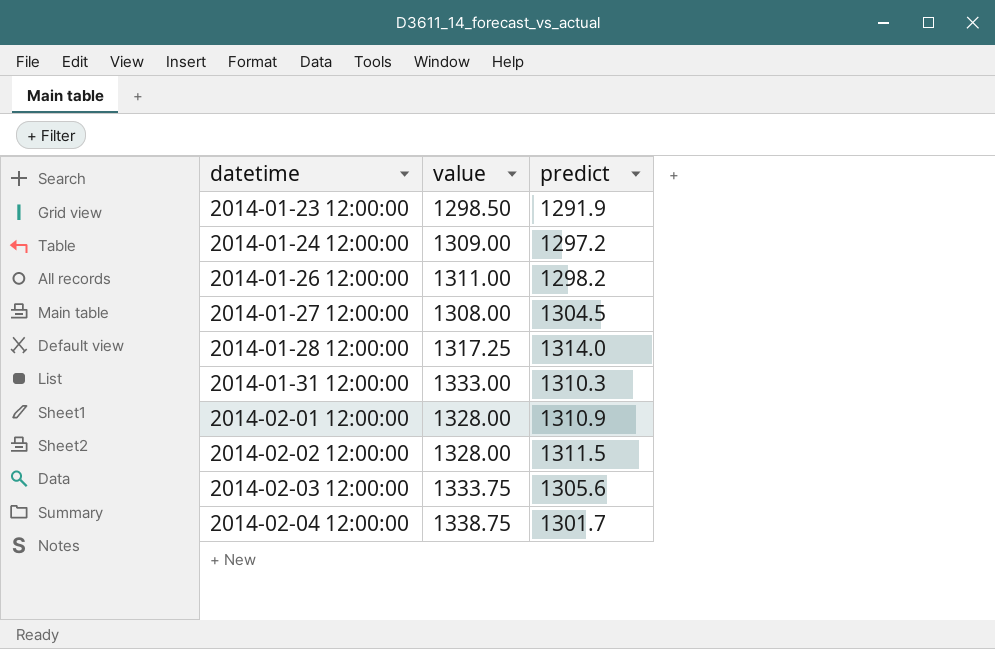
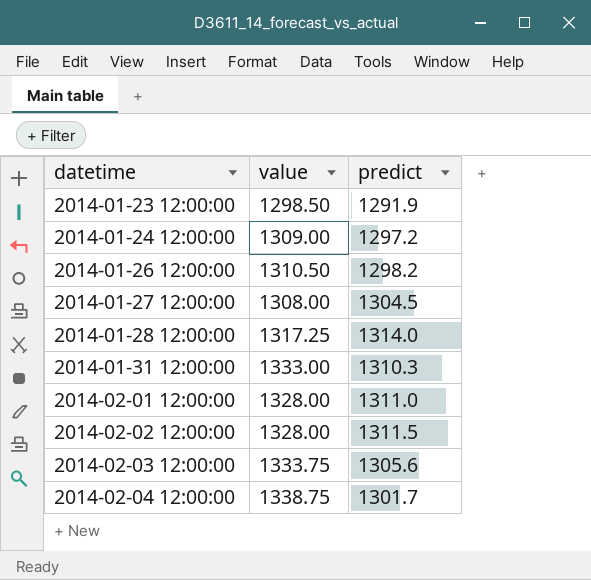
2014-01-26 12:00:00 | value: 1311.00 -> 1310.50
2014-02-01 12:00:00 | predict: 1310.9 -> 1311.0

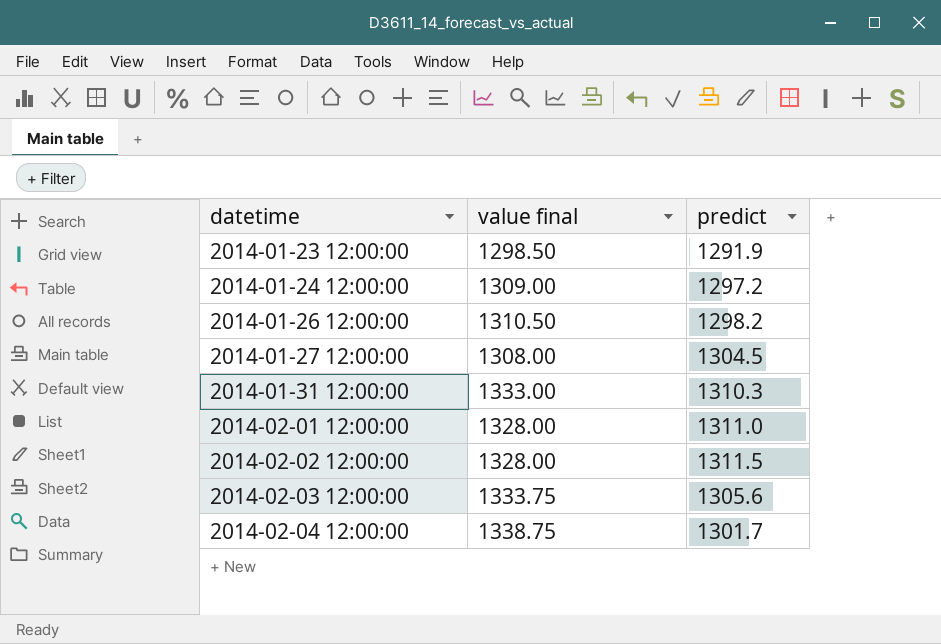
column name: value -> value final
row 2014-01-28 12:00:00: 1317.25 | 1314.0 -> none

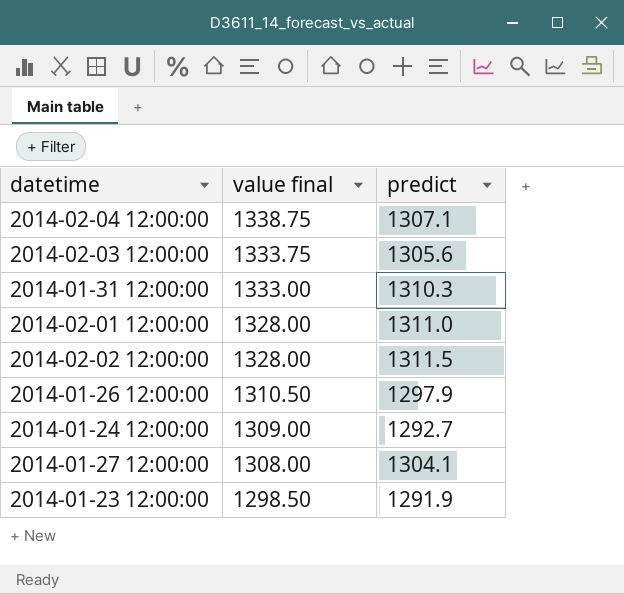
row order: datetime ascending -> value final descending
2014-02-04 12:00:00 | predict: 1301.7 -> 1307.1
2014-01-26 12:00:00 | predict: 1298.2 -> 1297.9
2014-01-24 12:00:00 | predict: 1297.2 -> 1292.7
2014-01-27 12:00:00 | predict: 1304.5 -> 1304.1

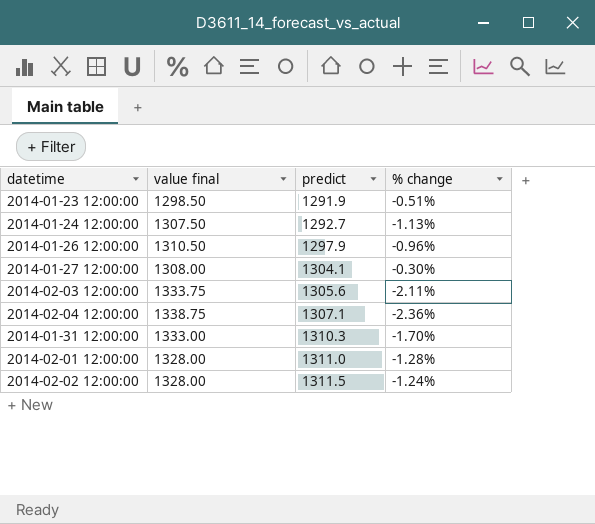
row order: value final descending -> predict ascending
column % change | formula: none -> ([predict] - [value final]) / [value final]
2014-01-24 12:00:00 | value final: 1309.00 -> 1307.50

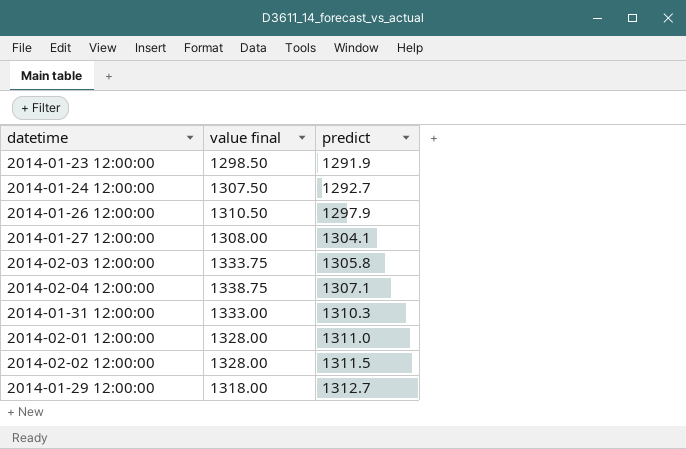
column % change | formula: ([predict] - [value final]) / [value final] -> none
2014-02-03 12:00:00 | predict: 1305.6 -> 1305.8
row 2014-01-29 12:00:00: none -> 1318.00 | 1312.7

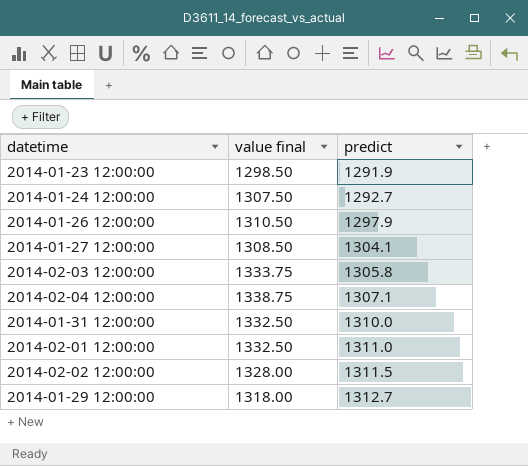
2014-01-27 12:00:00 | value final: 1308.00 -> 1308.50
2014-01-31 12:00:00 | value final: 1333.00 -> 1332.50
2014-01-31 12:00:00 | predict: 1310.3 -> 1310.0
2014-02-01 12:00:00 | value final: 1328.00 -> 1332.50

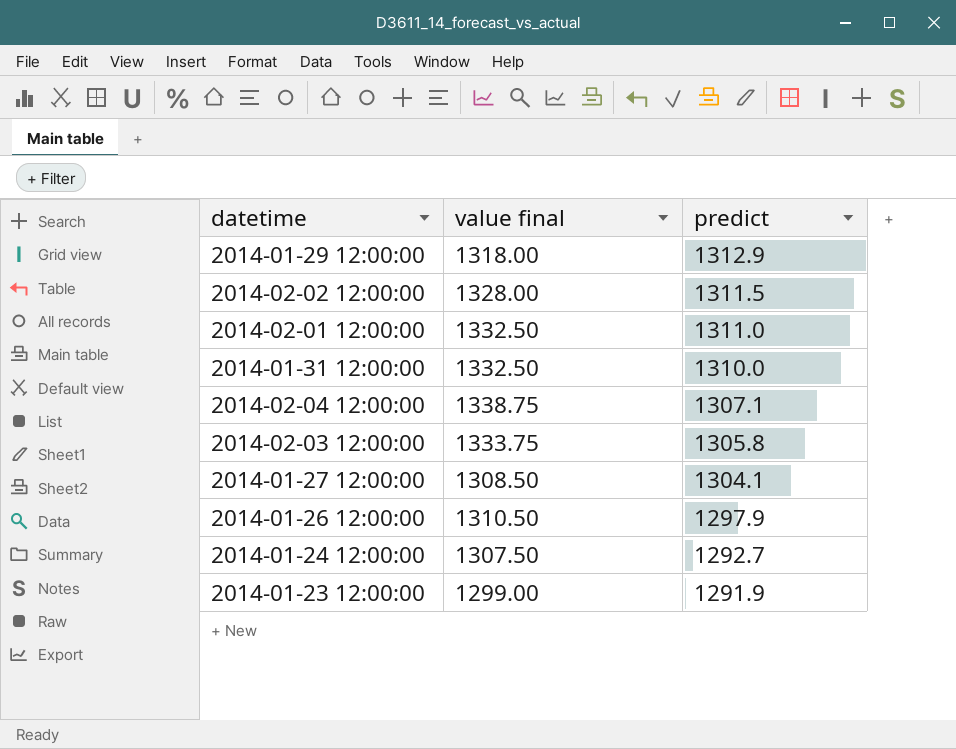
row order: predict ascending -> predict descending
2014-01-29 12:00:00 | predict: 1312.7 -> 1312.9
2014-01-23 12:00:00 | value final: 1298.50 -> 1299.00

